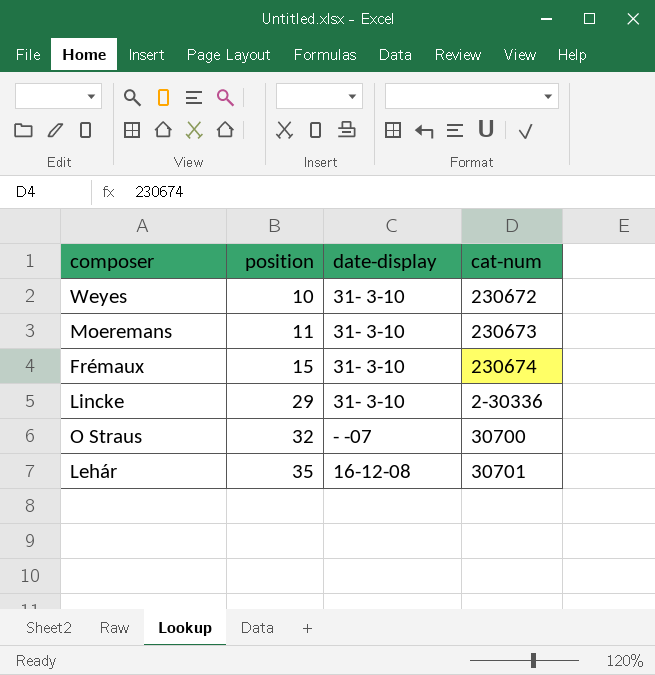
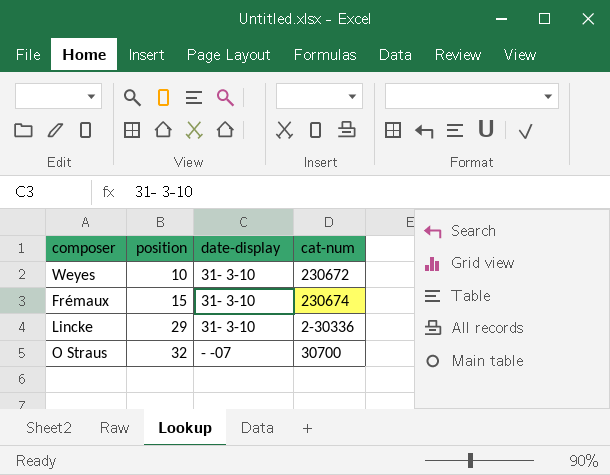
row Moeremans: 11 | 31- 3-10 | 230673 -> none
row Lehár: 35 | 16-12-08 | 30701 -> none

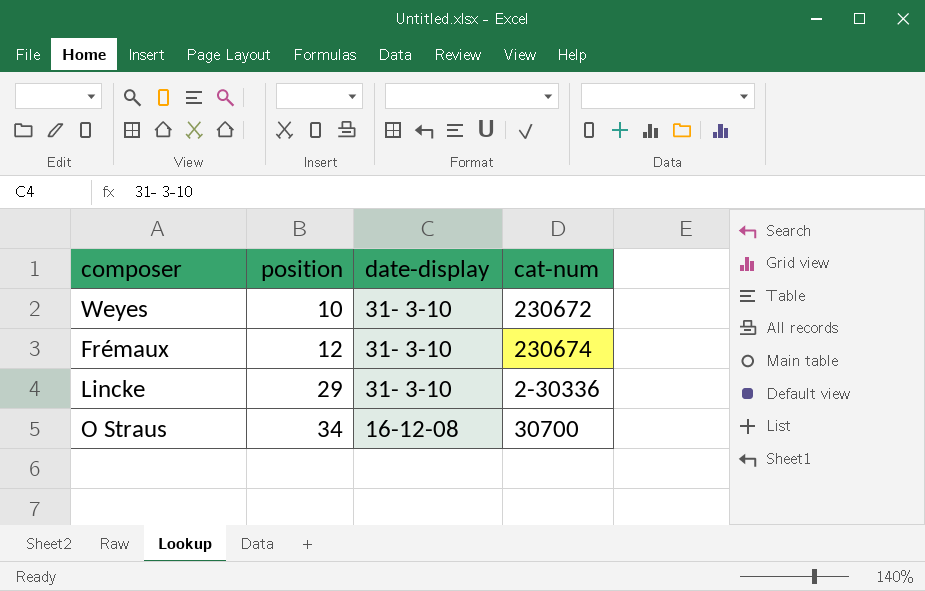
Frémaux | position: 15 -> 12
O Straus | position: 32 -> 34
O Straus | date-display: - -07 -> 16-12-08

